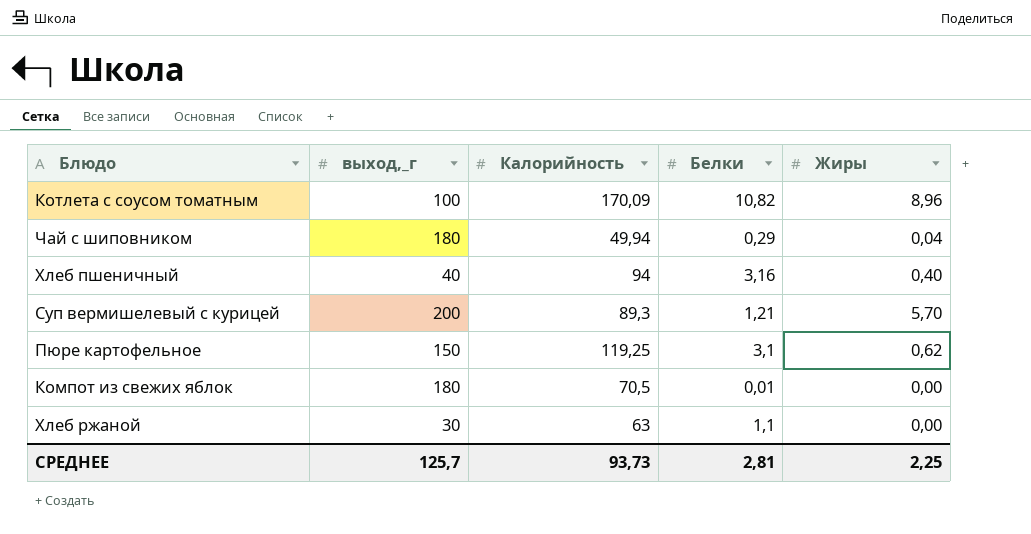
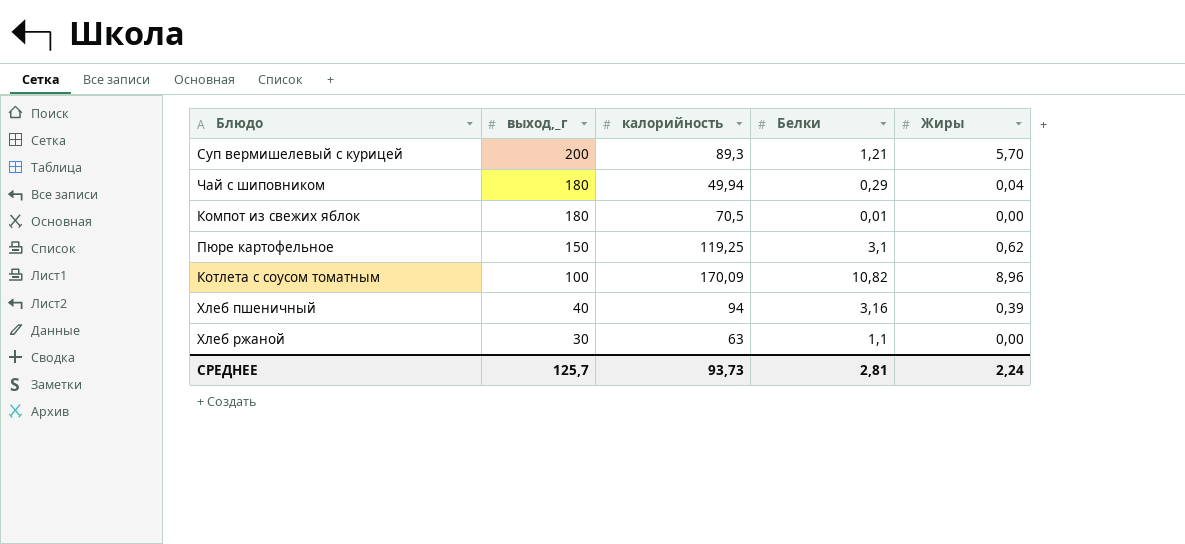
row order: none -> выход,_г descending
column name: Калорийность -> калорийность
Хлеб пшеничный | Жиры: 0,40 -> 0,39
СРЕДНЕЕ | Жиры: 2,25 -> 2,24

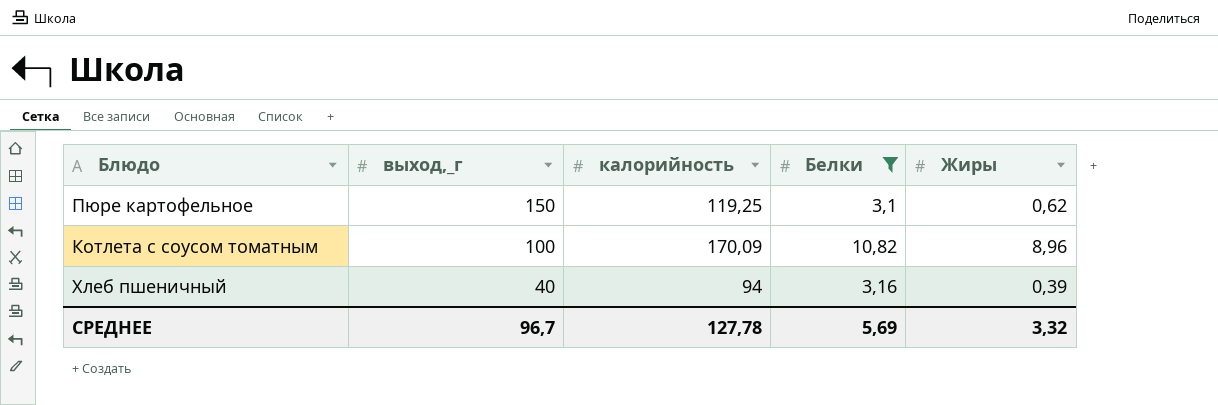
filter: none -> Белки >= 3,1
СРЕДНЕЕ | выход,_г: 125,7 -> 96,7
СРЕДНЕЕ | калорийность: 93,73 -> 127,78
СРЕДНЕЕ | Белки: 2,81 -> 5,69
СРЕДНЕЕ | Жиры: 2,24 -> 3,32

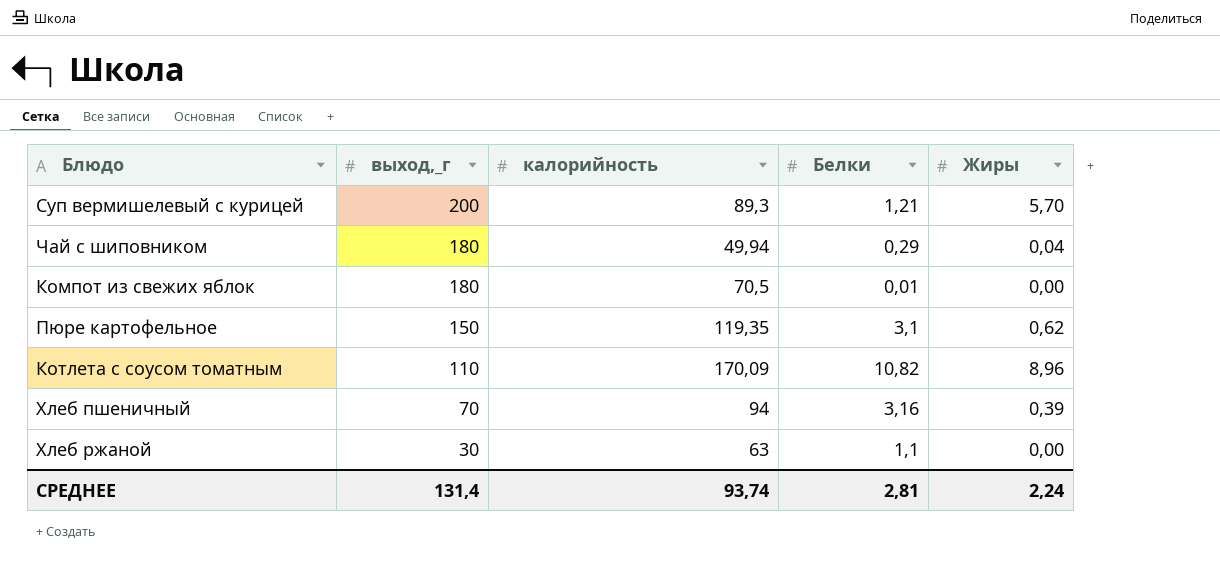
filter: Белки >= 3,1 -> none
Пюре картофельное | калорийность: 119,25 -> 119,35
Котлета с соусом томатным | выход,_г: 100 -> 110
Хлеб пшеничный | выход,_г: 40 -> 70
СРЕДНЕЕ | выход,_г: 96,7 -> 131,4
СРЕДНЕЕ | калорийность: 127,78 -> 93,74
СРЕДНЕЕ | Белки: 5,69 -> 2,81
СРЕДНЕЕ | Жиры: 3,32 -> 2,24

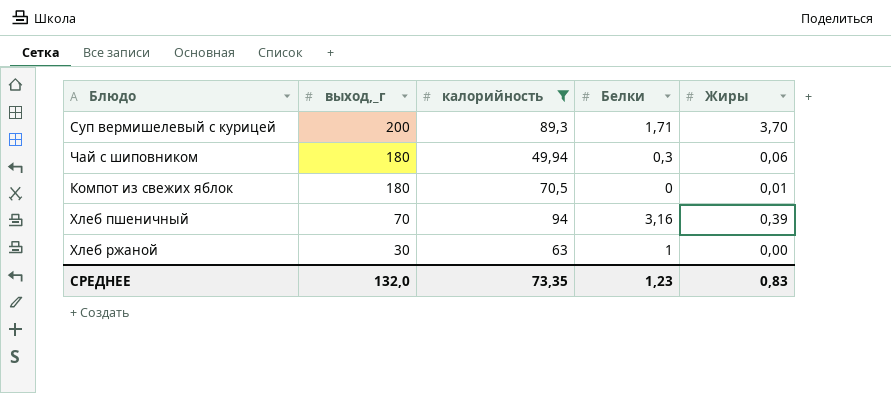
filter: none -> калорийность <= 94
Суп вермишелевый с курицей | Белки: 1,21 -> 1,71
Суп вермишелевый с курицей | Жиры: 5,70 -> 3,70
Чай с шиповником | Белки: 0,29 -> 0,3
Чай с шиповником | Жиры: 0,04 -> 0,06
Компот из свежих яблок | Белки: 0,01 -> 0
Компот из свежих яблок | Жиры: 0,00 -> 0,01
Хлеб ржаной | Белки: 1,1 -> 1
СРЕДНЕЕ | выход,_г: 131,4 -> 132,0
СРЕДНЕЕ | калорийность: 93,74 -> 73,35
СРЕДНЕЕ | Белки: 2,81 -> 1,23
СРЕДНЕЕ | Жиры: 2,24 -> 0,83

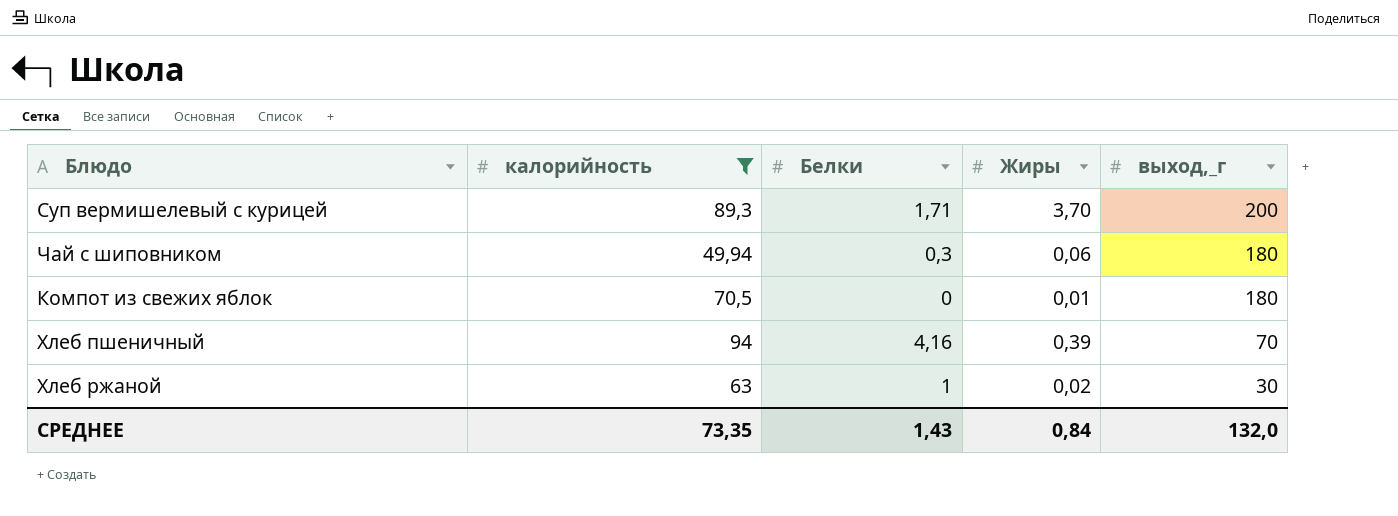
column выход,_г | position: 2 -> 5
Хлеб пшеничный | Белки: 3,16 -> 4,16
Хлеб ржаной | Жиры: 0,00 -> 0,02
СРЕДНЕЕ | Белки: 1,23 -> 1,43
СРЕДНЕЕ | Жиры: 0,83 -> 0,84

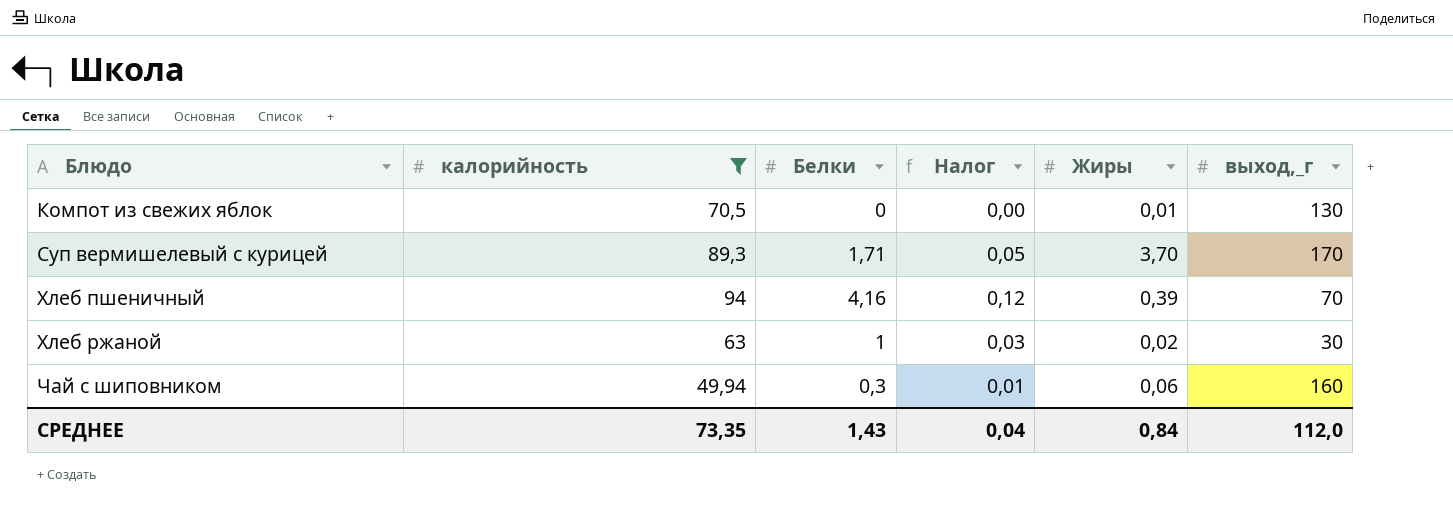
row order: выход,_г descending -> Блюдо ascending
column Налог | formula: none -> [Белки] * 0,03
Компот из свежих яблок | выход,_г: 180 -> 130
Суп вермишелевый с курицей | выход,_г: 200 -> 170
Чай с шиповником | выход,_г: 180 -> 160
СРЕДНЕЕ | выход,_г: 132,0 -> 112,0

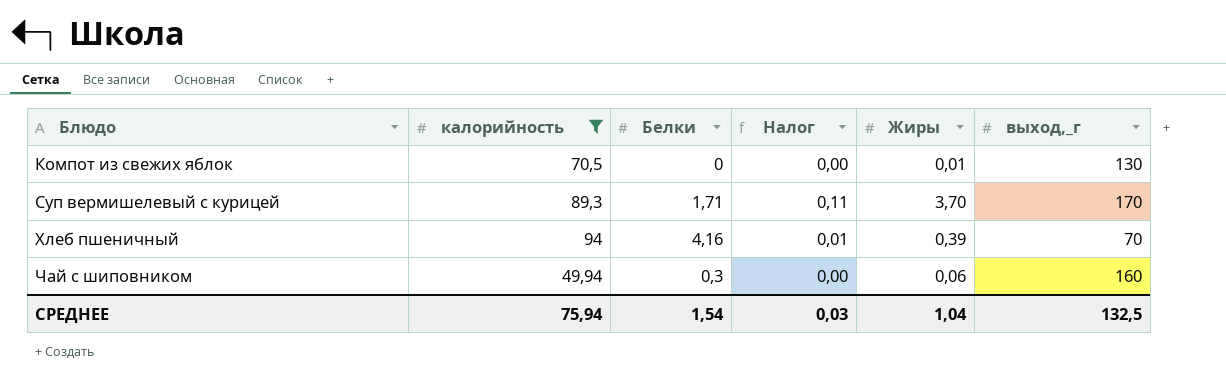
column Налог | formula: [Белки] * 0,03 -> [Жиры] * 0,03
row Хлеб ржаной: 63 | 1 | 0,03 | 0,02 | 30 -> none
СРЕДНЕЕ | калорийность: 73,35 -> 75,94
СРЕДНЕЕ | Белки: 1,43 -> 1,54
СРЕДНЕЕ | Налог: 0,04 -> 0,03
СРЕДНЕЕ | Жиры: 0,84 -> 1,04
СРЕДНЕЕ | выход,_г: 112,0 -> 132,5

